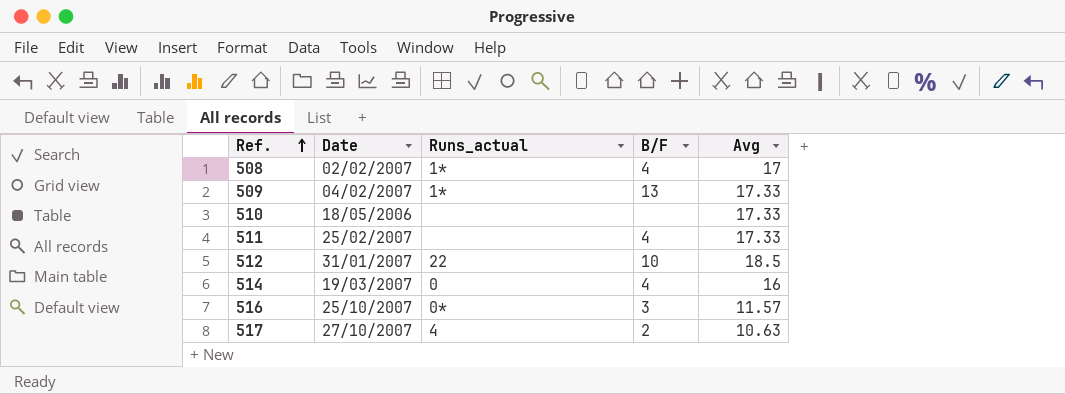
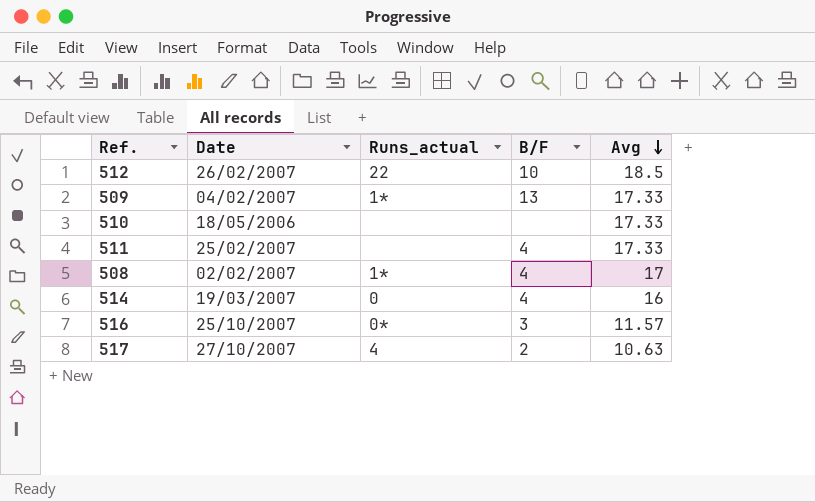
row order: Ref. ascending -> Avg descending
512 | Date: 31/01/2007 -> 26/02/2007

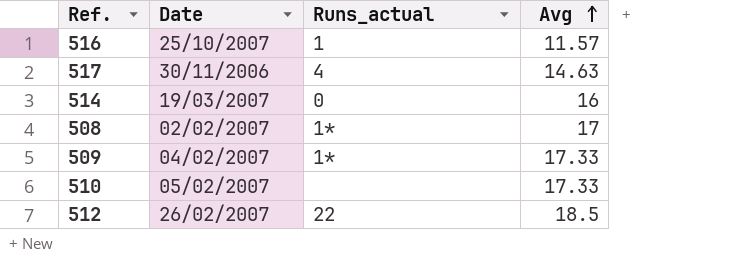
row order: Avg descending -> Avg ascending
column B/F | position: 4 -> none
row 511: 25/02/2007 | none | 4 | 17.33 -> none
516 | Runs_actual: 0* -> 1
517 | Date: 27/10/2007 -> 30/11/2006
517 | Avg: 10.63 -> 14.63
510 | Date: 18/05/2006 -> 05/02/2007

